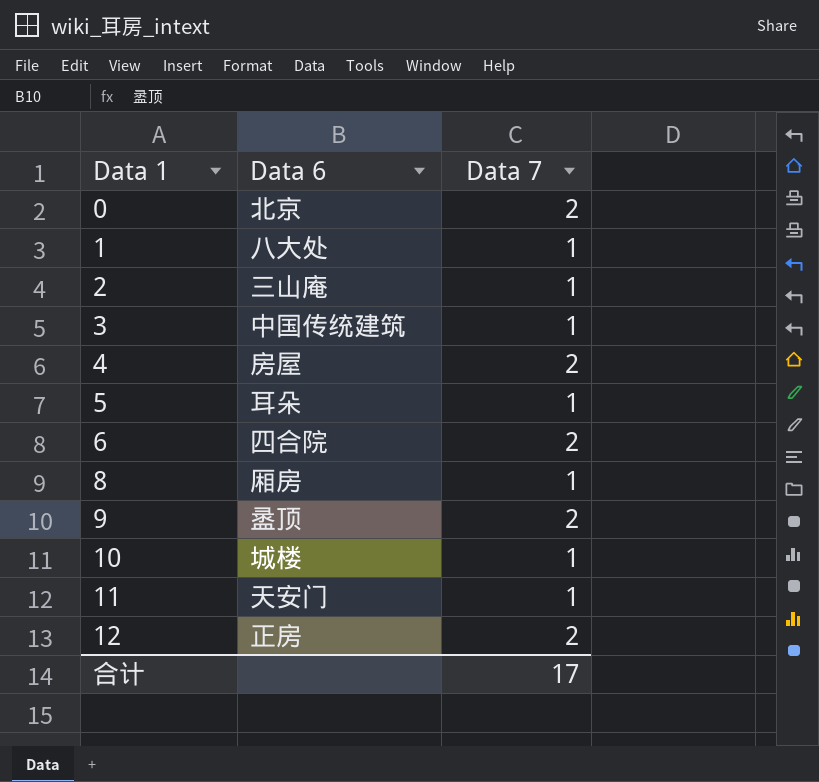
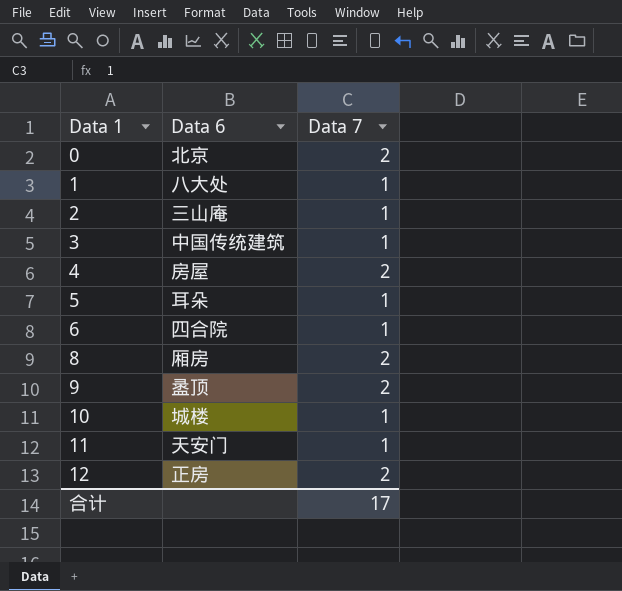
6 | Data 7: 2 -> 1
8 | Data 7: 1 -> 2

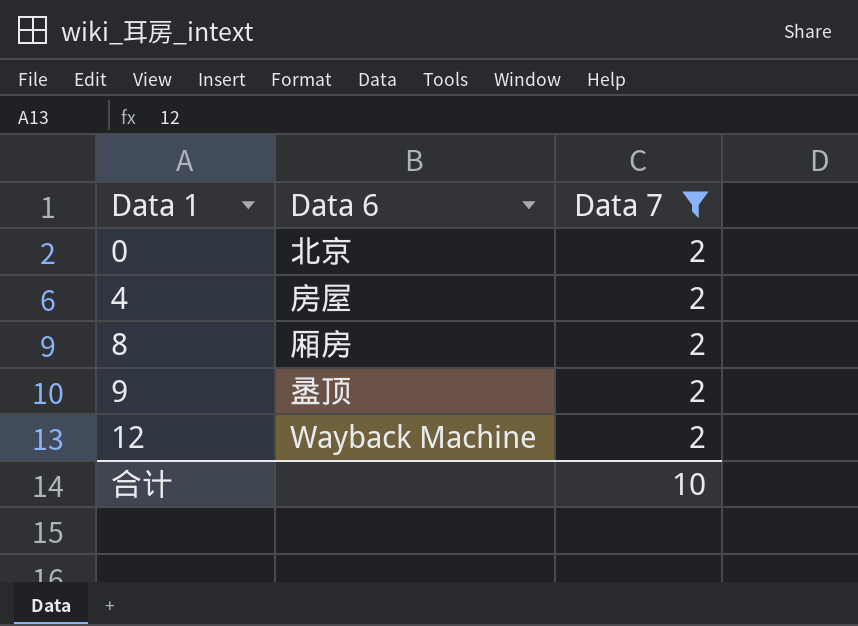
filter: none -> Data 7 = 2
12 | Data 6: 正房 -> Wayback Machine
合计 | Data 7: 17 -> 10

